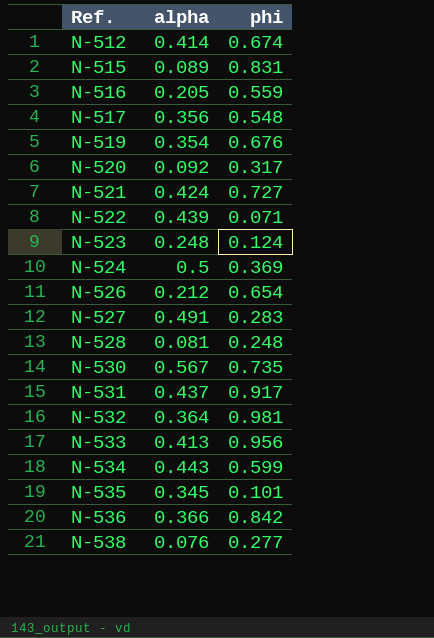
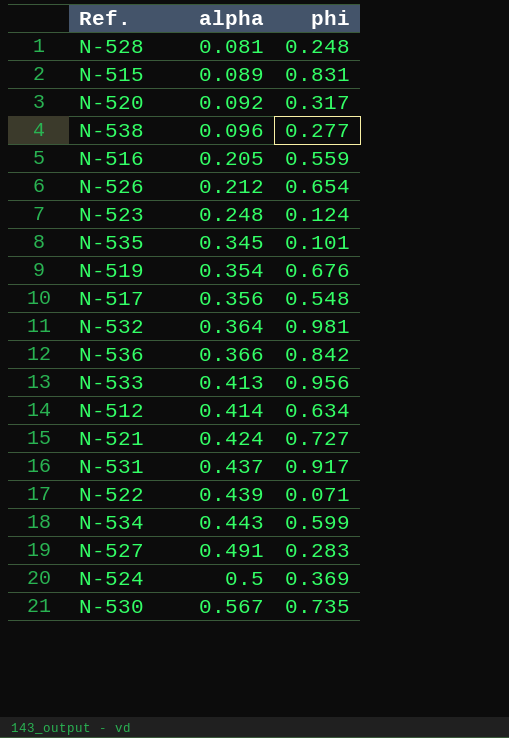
row order: Ref. ascending -> alpha ascending
N-538 | alpha: 0.076 -> 0.096
N-512 | phi: 0.674 -> 0.634

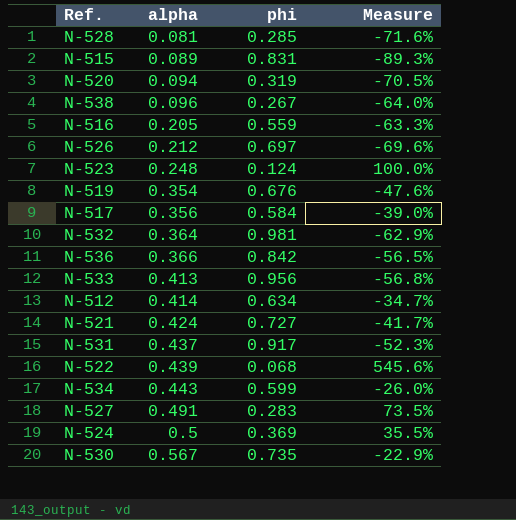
column Measure | formula: none -> ([alpha] - [phi]) / [phi]
row N-535: 0.345 | 0.101 -> none
N-528 | phi: 0.248 -> 0.285
N-520 | alpha: 0.092 -> 0.094
N-520 | phi: 0.317 -> 0.319
N-538 | phi: 0.277 -> 0.267
N-526 | phi: 0.654 -> 0.697
N-517 | phi: 0.548 -> 0.584
N-522 | phi: 0.071 -> 0.068

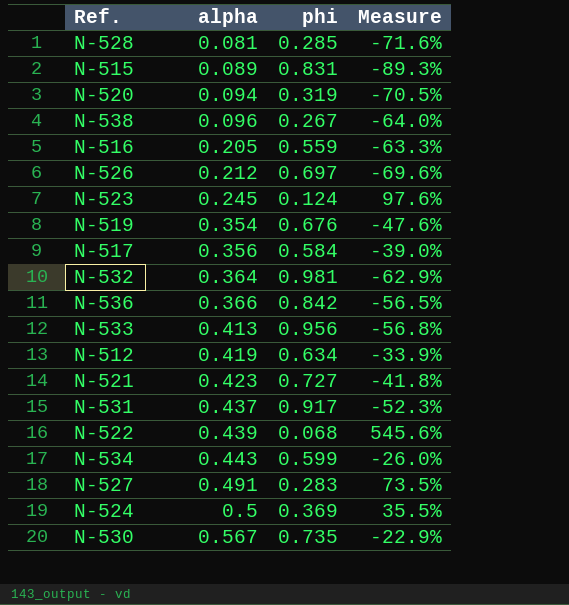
N-523 | alpha: 0.248 -> 0.245
N-523 | Measure: 100.0% -> 97.6%
N-512 | alpha: 0.414 -> 0.419
N-512 | Measure: -34.7% -> -33.9%
N-521 | alpha: 0.424 -> 0.423
N-521 | Measure: -41.7% -> -41.8%

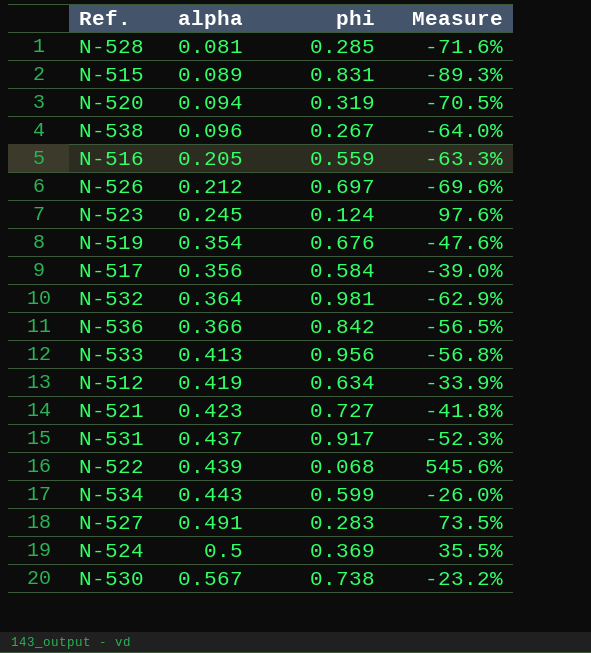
N-530 | phi: 0.735 -> 0.738
N-530 | Measure: -22.9% -> -23.2%

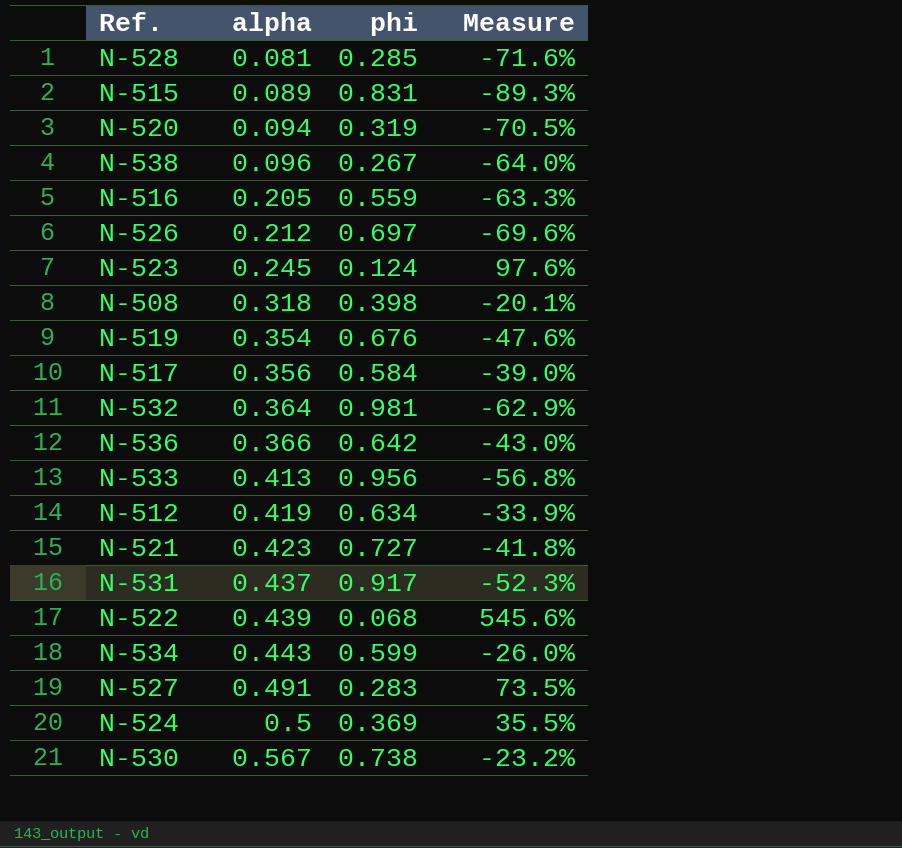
row N-508: none -> 0.318 | 0.398 | -20.1%
N-536 | phi: 0.842 -> 0.642
N-536 | Measure: -56.5% -> -43.0%

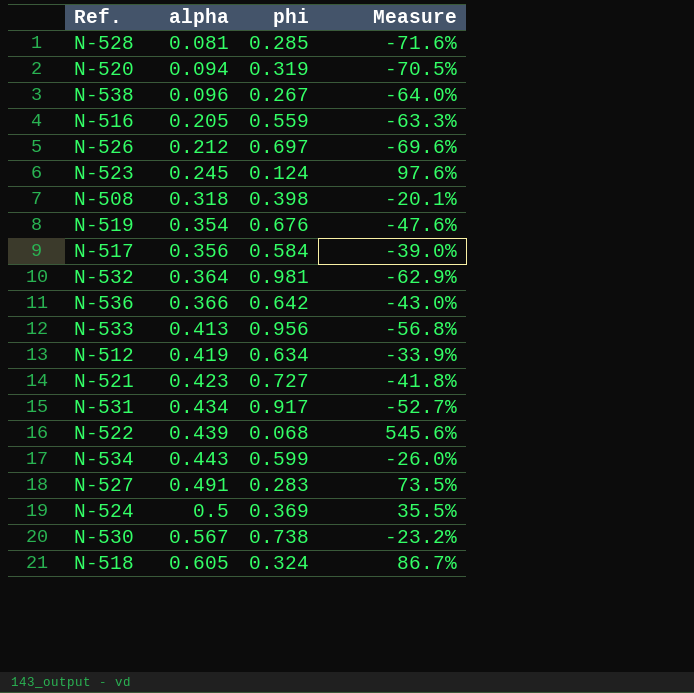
row N-515: 0.089 | 0.831 | -89.3% -> none
N-531 | alpha: 0.437 -> 0.434
N-531 | Measure: -52.3% -> -52.7%
row N-518: none -> 0.605 | 0.324 | 86.7%

